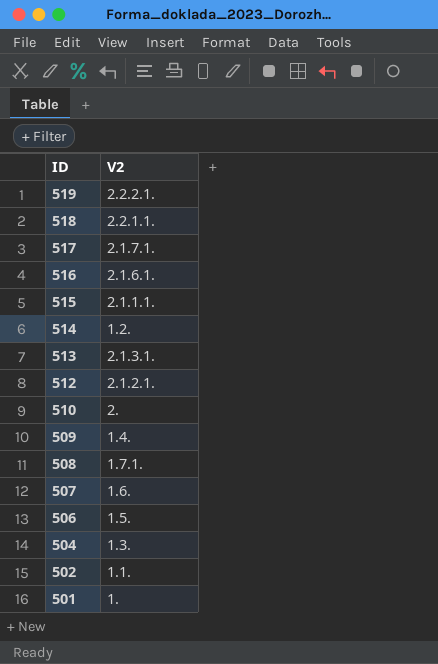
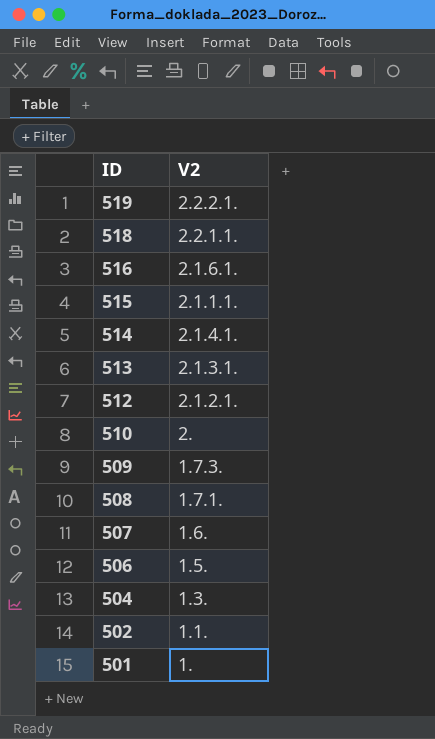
row 517: 2.1.7.1. -> none
514 | V2: 1.2. -> 2.1.4.1.
509 | V2: 1.4. -> 1.7.3.

